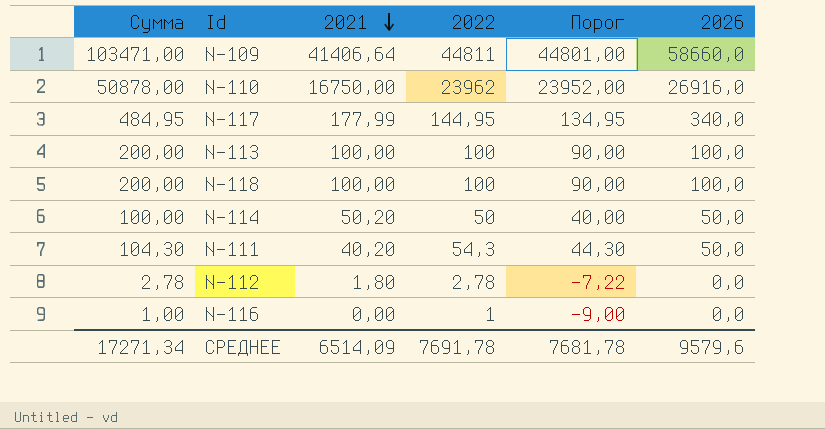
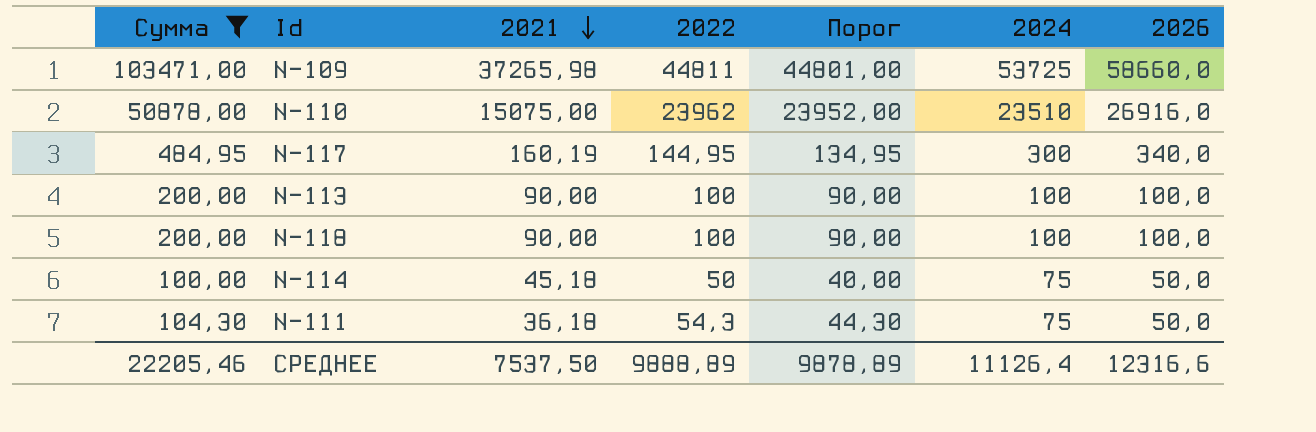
filter: none -> Сумма >= 100,00
column 2024 | position: none -> 6
N-109 | 2021: 41406,64 -> 37265,98
N-110 | 2021: 16750,00 -> 15075,00
N-117 | 2021: 177,99 -> 160,19
N-113 | 2021: 100,00 -> 90,00
N-118 | 2021: 100,00 -> 90,00
N-114 | 2021: 50,20 -> 45,18
N-111 | 2021: 40,20 -> 36,18
СРЕДНЕЕ | Сумма: 17271,34 -> 22205,46
СРЕДНЕЕ | 2021: 6514,09 -> 7537,50
СРЕДНЕЕ | 2022: 7691,78 -> 9888,89
СРЕДНЕЕ | Порог: 7681,78 -> 9878,89
СРЕДНЕЕ | 2026: 9579,6 -> 12316,6

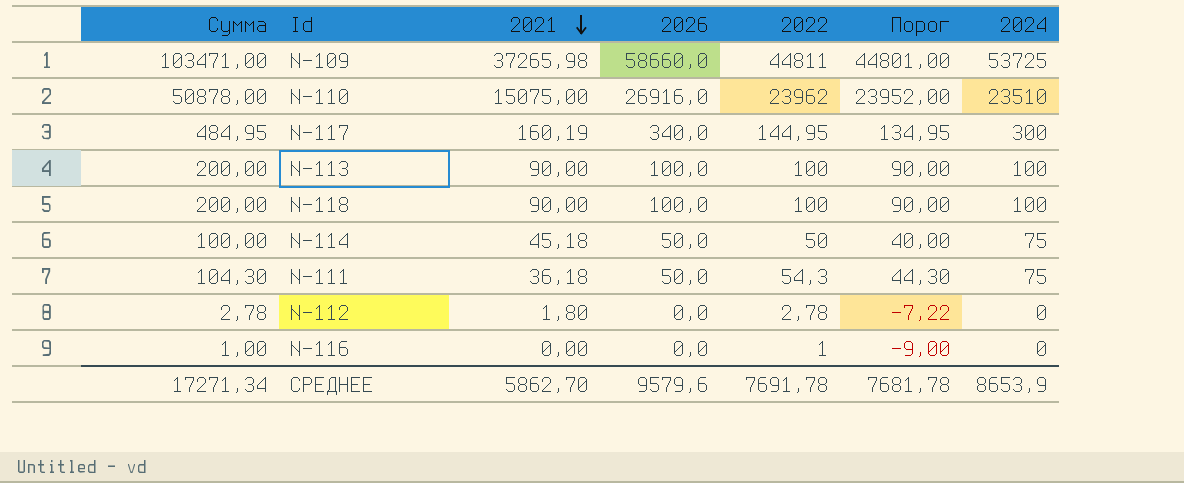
filter: Сумма >= 100,00 -> none
column 2026 | position: 7 -> 4
СРЕДНЕЕ | Сумма: 22205,46 -> 17271,34
СРЕДНЕЕ | 2021: 7537,50 -> 5862,70
СРЕДНЕЕ | 2026: 12316,6 -> 9579,6
СРЕДНЕЕ | 2022: 9888,89 -> 7691,78
СРЕДНЕЕ | Порог: 9878,89 -> 7681,78
СРЕДНЕЕ | 2024: 11126,4 -> 8653,9

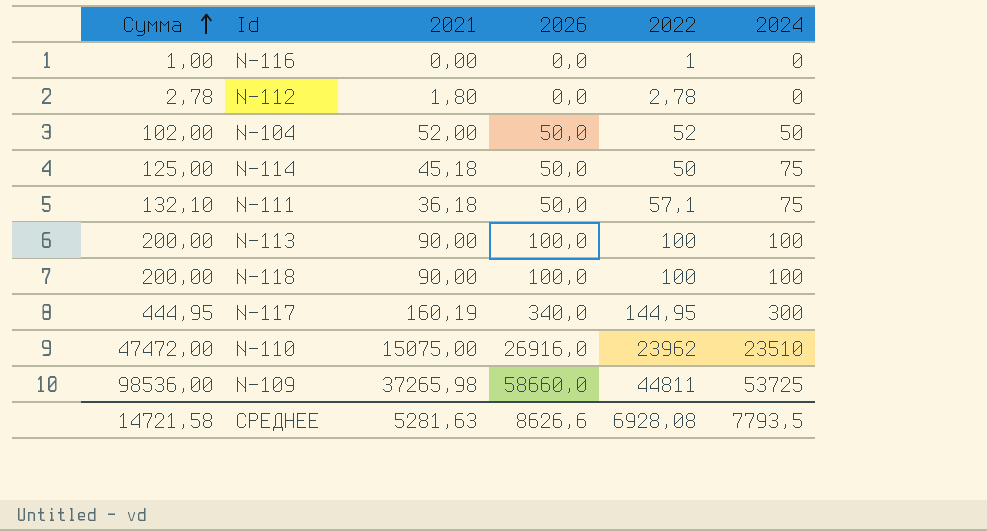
row order: 2021 descending -> Сумма ascending
column Порог | formula: [2022] - 10 -> none
column Сумма | formula: [2026] + [2022] -> [2022] + [2024]
row N-104: none -> 102,00 | 52,00 | 50,0 | 52 | 50
N-111 | 2022: 54,3 -> 57,1
СРЕДНЕЕ | Сумма: 17271,34 -> 14721,58
СРЕДНЕЕ | 2021: 5862,70 -> 5281,63
СРЕДНЕЕ | 2026: 9579,6 -> 8626,6
СРЕДНЕЕ | 2022: 7691,78 -> 6928,08
СРЕДНЕЕ | 2024: 8653,9 -> 7793,5

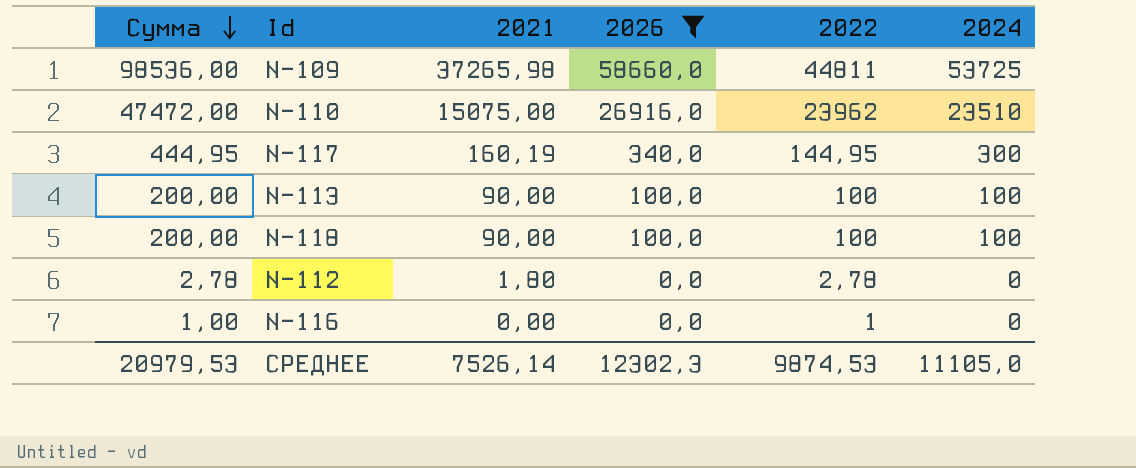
filter: none -> 2026 != 50,0
row order: Сумма ascending -> Сумма descending
СРЕДНЕЕ | Сумма: 14721,58 -> 20979,53
СРЕДНЕЕ | 2021: 5281,63 -> 7526,14
СРЕДНЕЕ | 2026: 8626,6 -> 12302,3
СРЕДНЕЕ | 2022: 6928,08 -> 9874,53
СРЕДНЕЕ | 2024: 7793,5 -> 11105,0

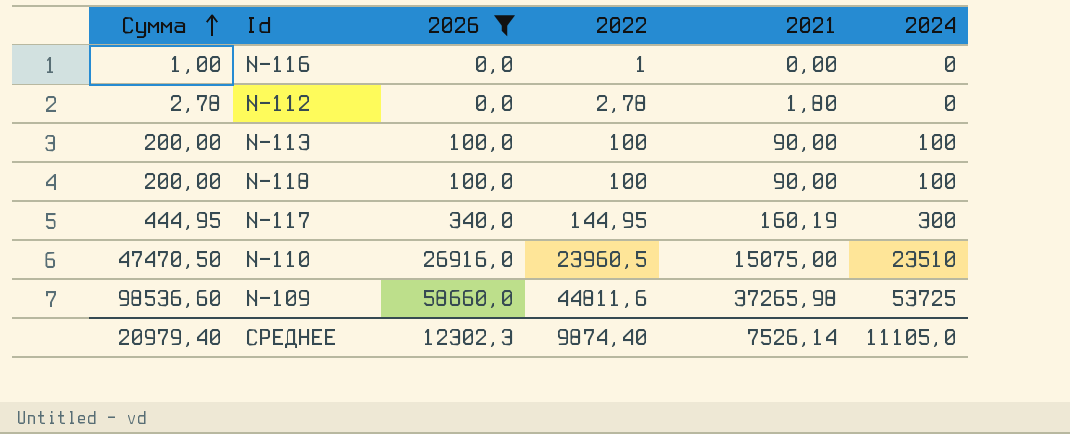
row order: Сумма descending -> Сумма ascending
column 2021 | position: 3 -> 5
N-110 | Сумма: 47472,00 -> 47470,50
N-110 | 2022: 23962 -> 23960,5
N-109 | Сумма: 98536,00 -> 98536,60
N-109 | 2022: 44811 -> 44811,6
СРЕДНЕЕ | Сумма: 20979,53 -> 20979,40
СРЕДНЕЕ | 2022: 9874,53 -> 9874,40

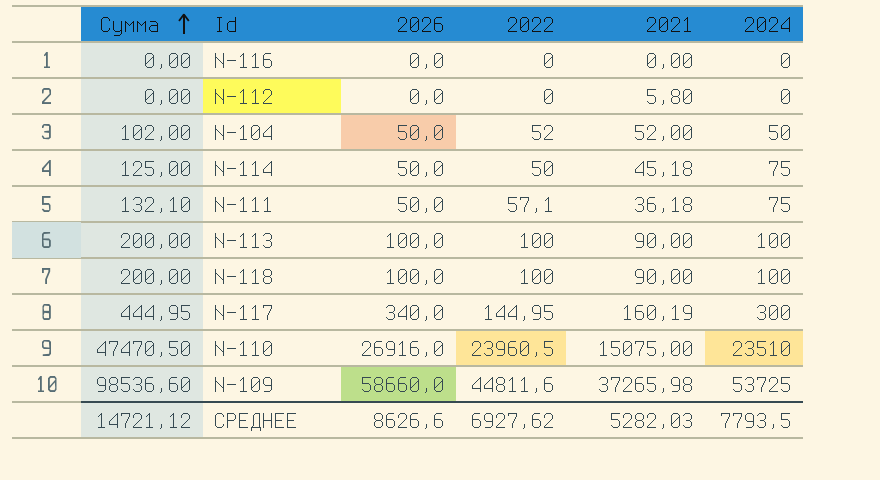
filter: 2026 != 50,0 -> none
N-116 | Сумма: 1,00 -> 0,00
N-116 | 2022: 1 -> 0
N-112 | Сумма: 2,78 -> 0,00
N-112 | 2022: 2,78 -> 0
N-112 | 2021: 1,80 -> 5,80
СРЕДНЕЕ | Сумма: 20979,40 -> 14721,12
СРЕДНЕЕ | 2026: 12302,3 -> 8626,6
СРЕДНЕЕ | 2022: 9874,40 -> 6927,62
СРЕДНЕЕ | 2021: 7526,14 -> 5282,03
СРЕДНЕЕ | 2024: 11105,0 -> 7793,5

